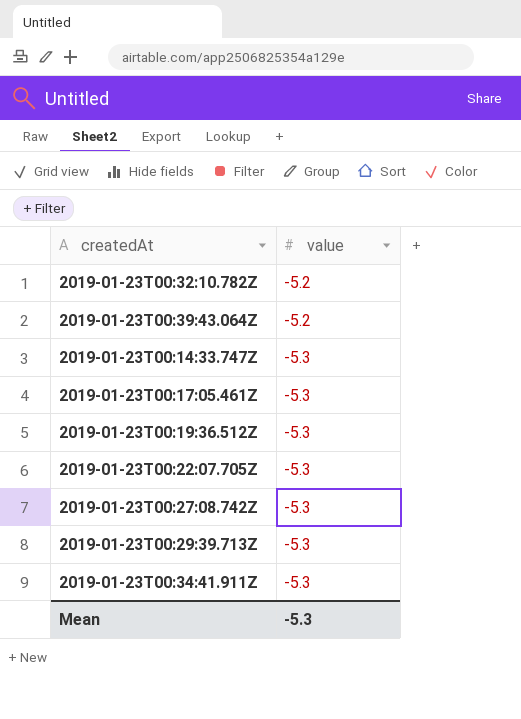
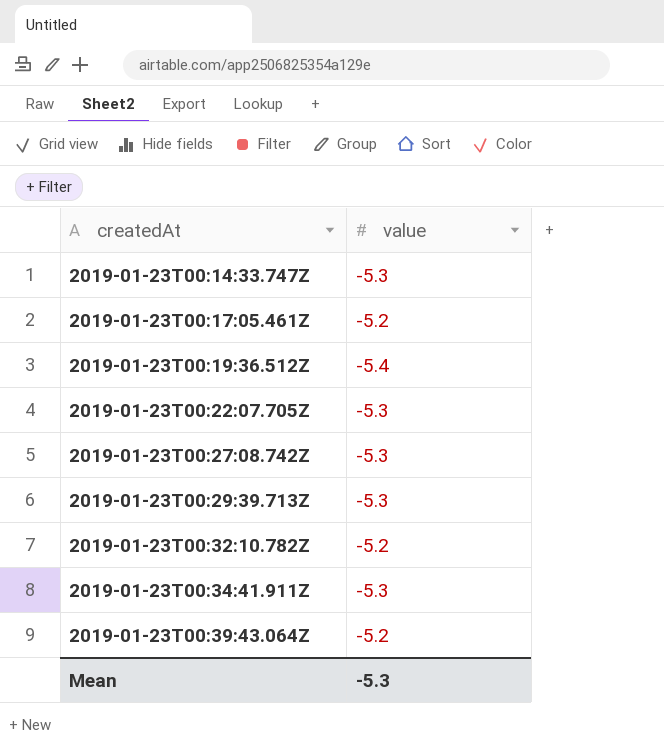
row order: value descending -> createdAt ascending
2019-01-23T00:17:05.461Z | value: -5.3 -> -5.2
2019-01-23T00:19:36.512Z | value: -5.3 -> -5.4

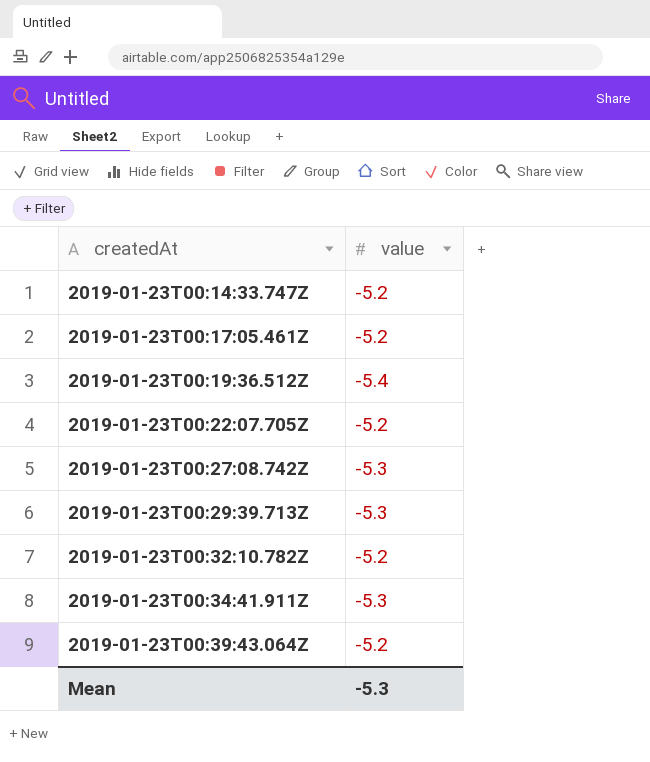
2019-01-23T00:14:33.747Z | value: -5.3 -> -5.2
2019-01-23T00:22:07.705Z | value: -5.3 -> -5.2

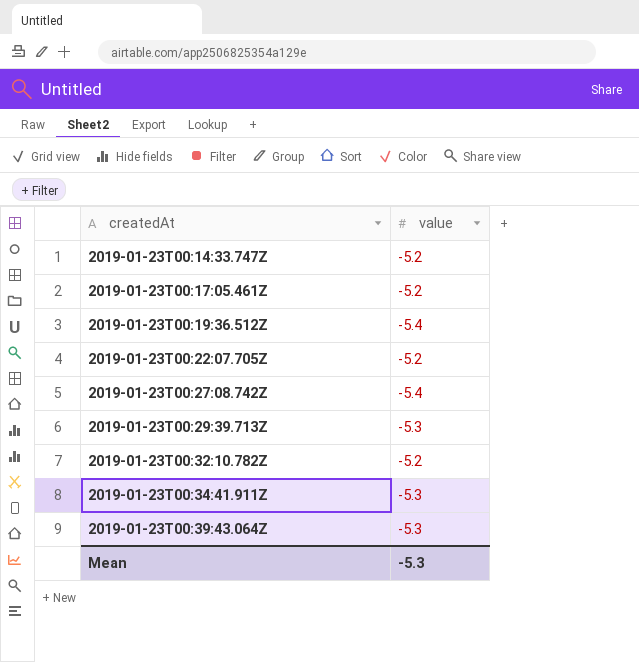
2019-01-23T00:27:08.742Z | value: -5.3 -> -5.4
2019-01-23T00:39:43.064Z | value: -5.2 -> -5.3

